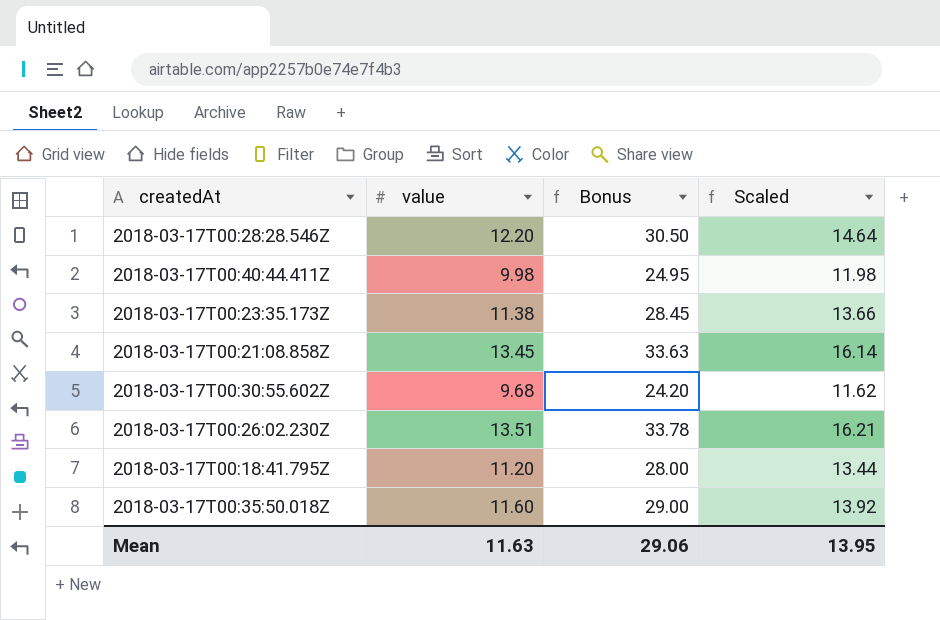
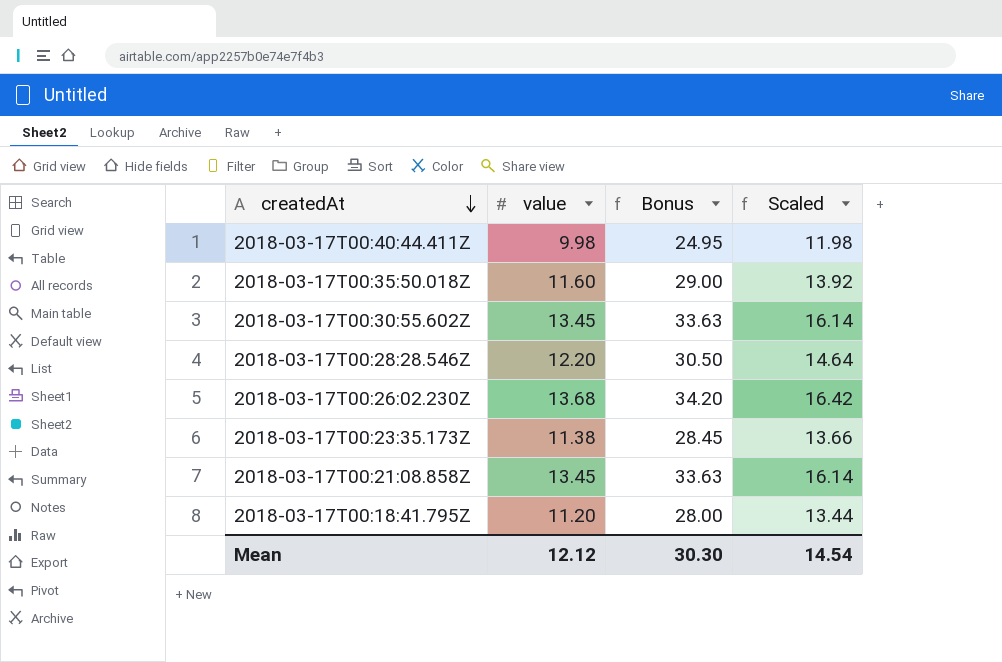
row order: none -> createdAt descending
2018-03-17T00:30:55.602Z | value: 9.68 -> 13.45
2018-03-17T00:30:55.602Z | Bonus: 24.20 -> 33.63
2018-03-17T00:30:55.602Z | Scaled: 11.62 -> 16.14
2018-03-17T00:26:02.230Z | value: 13.51 -> 13.68
2018-03-17T00:26:02.230Z | Bonus: 33.78 -> 34.20
2018-03-17T00:26:02.230Z | Scaled: 16.21 -> 16.42
Mean | value: 11.63 -> 12.12
Mean | Bonus: 29.06 -> 30.30
Mean | Scaled: 13.95 -> 14.54

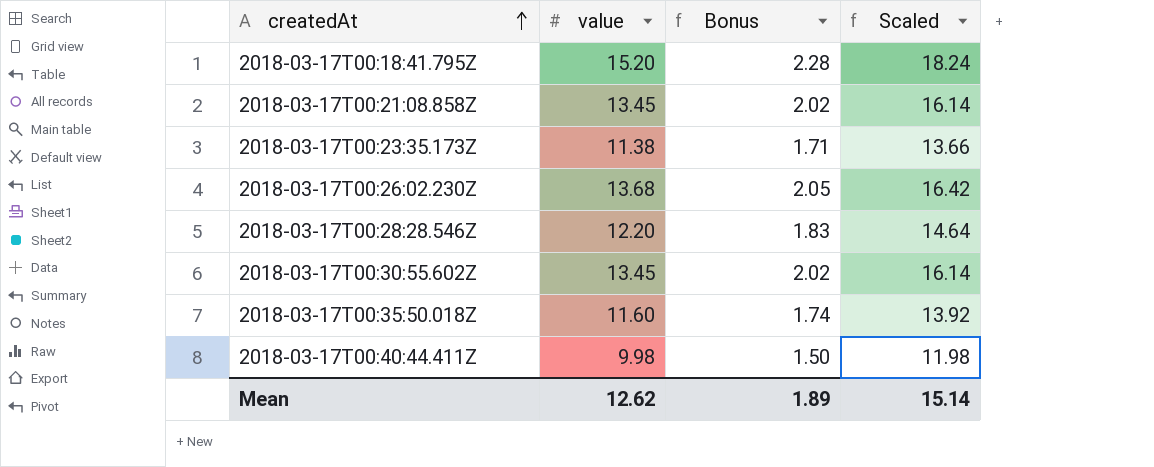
row order: createdAt descending -> createdAt ascending
column Bonus | formula: [value] * 2.5 -> [value] * 0.15
2018-03-17T00:18:41.795Z | value: 11.20 -> 15.20
2018-03-17T00:18:41.795Z | Scaled: 13.44 -> 18.24
Mean | value: 12.12 -> 12.62
Mean | Bonus: 30.30 -> 1.89
Mean | Scaled: 14.54 -> 15.14

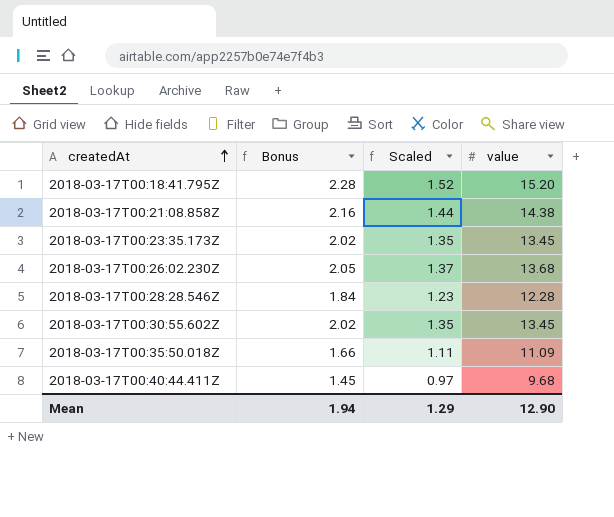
column Scaled | formula: [value] * 1.2 -> [value] * 0.1
column value | position: 2 -> 4
2018-03-17T00:21:08.858Z | Bonus: 2.02 -> 2.16
2018-03-17T00:21:08.858Z | value: 13.45 -> 14.38
2018-03-17T00:23:35.173Z | Bonus: 1.71 -> 2.02
2018-03-17T00:23:35.173Z | value: 11.38 -> 13.45
2018-03-17T00:28:28.546Z | Bonus: 1.83 -> 1.84
2018-03-17T00:28:28.546Z | value: 12.20 -> 12.28
2018-03-17T00:35:50.018Z | Bonus: 1.74 -> 1.66
2018-03-17T00:35:50.018Z | value: 11.60 -> 11.09
2018-03-17T00:40:44.411Z | Bonus: 1.50 -> 1.45
2018-03-17T00:40:44.411Z | value: 9.98 -> 9.68
Mean | Bonus: 1.89 -> 1.94
Mean | Scaled: 15.14 -> 1.29
Mean | value: 12.62 -> 12.90

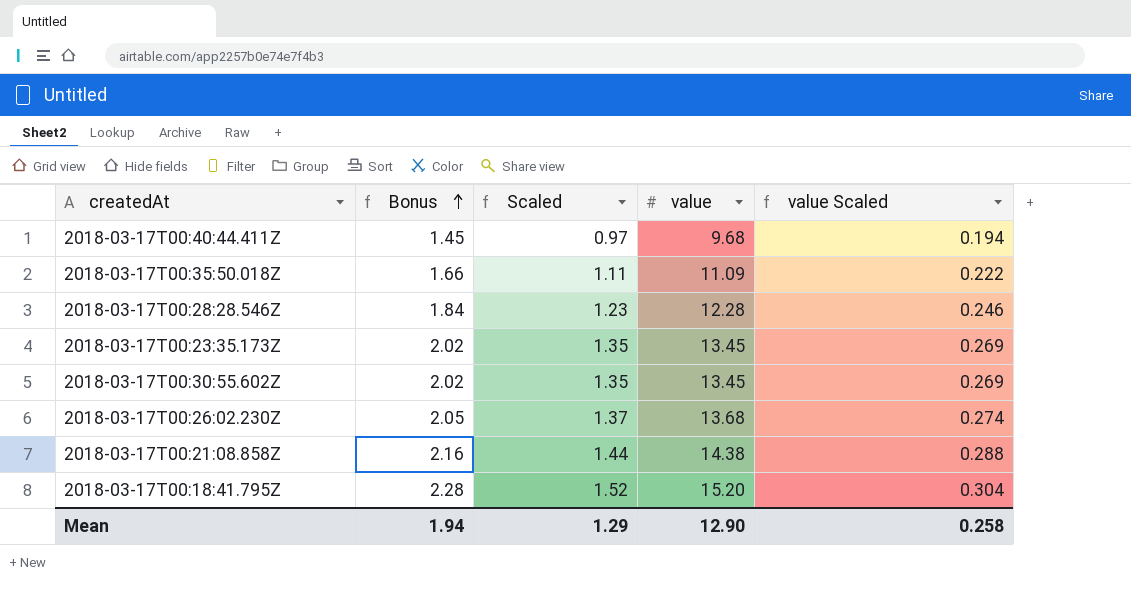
row order: createdAt ascending -> Bonus ascending
column value Scaled | formula: none -> [value] * 0.02

